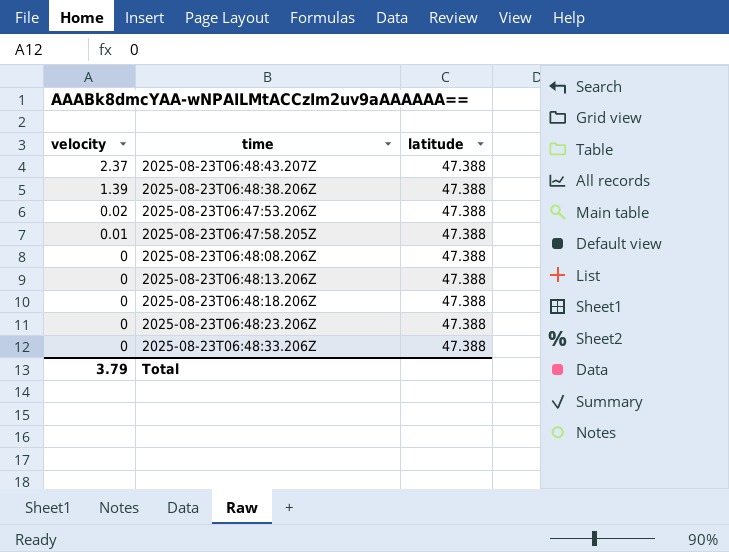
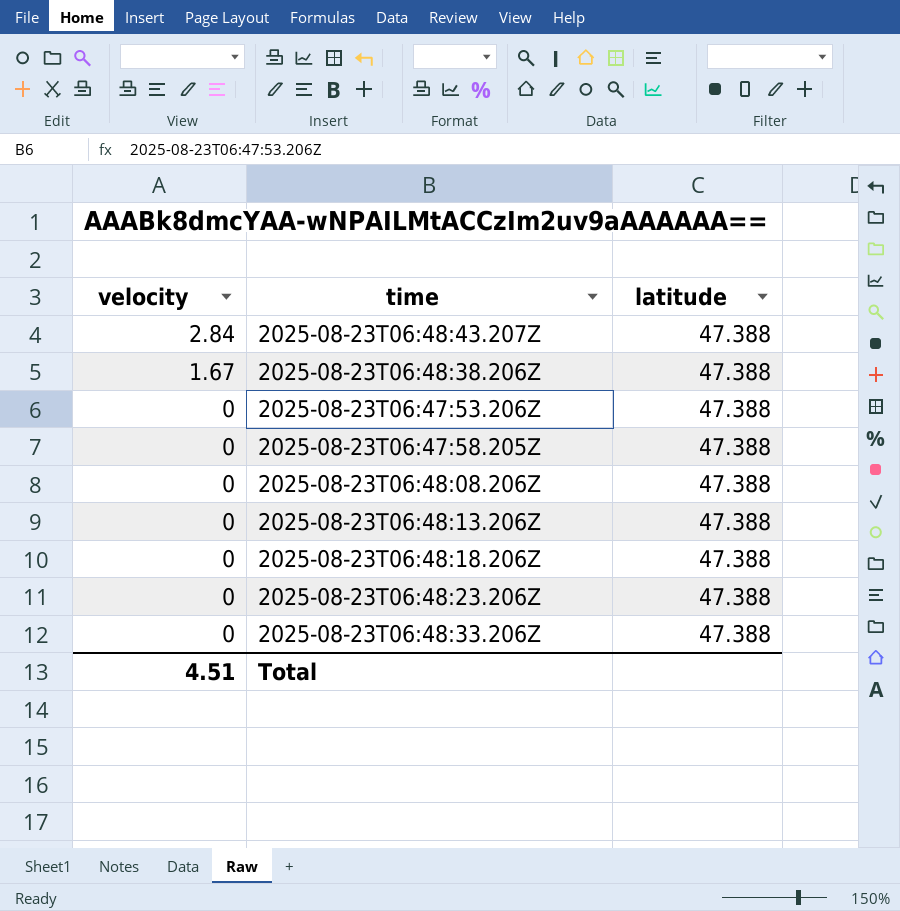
2025-08-23T06:48:43.207Z | velocity: 2.37 -> 2.84
2025-08-23T06:48:38.206Z | velocity: 1.39 -> 1.67
2025-08-23T06:47:53.206Z | velocity: 0.02 -> 0
2025-08-23T06:47:58.205Z | velocity: 0.01 -> 0
Total | velocity: 3.79 -> 4.51

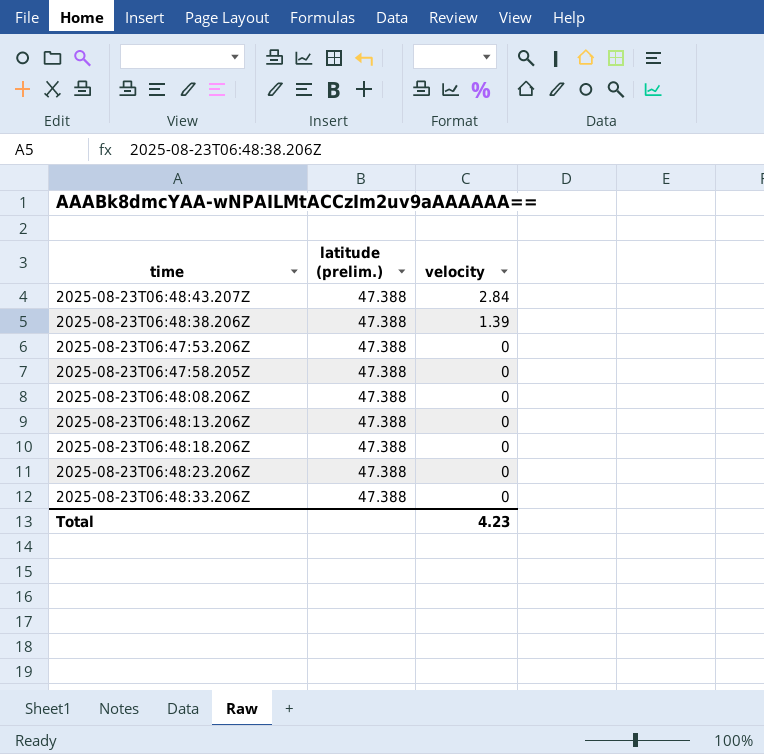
column name: latitude -> latitude (prelim.)
column velocity | position: 1 -> 3
2025-08-23T06:48:38.206Z | velocity: 1.67 -> 1.39
Total | velocity: 4.51 -> 4.23

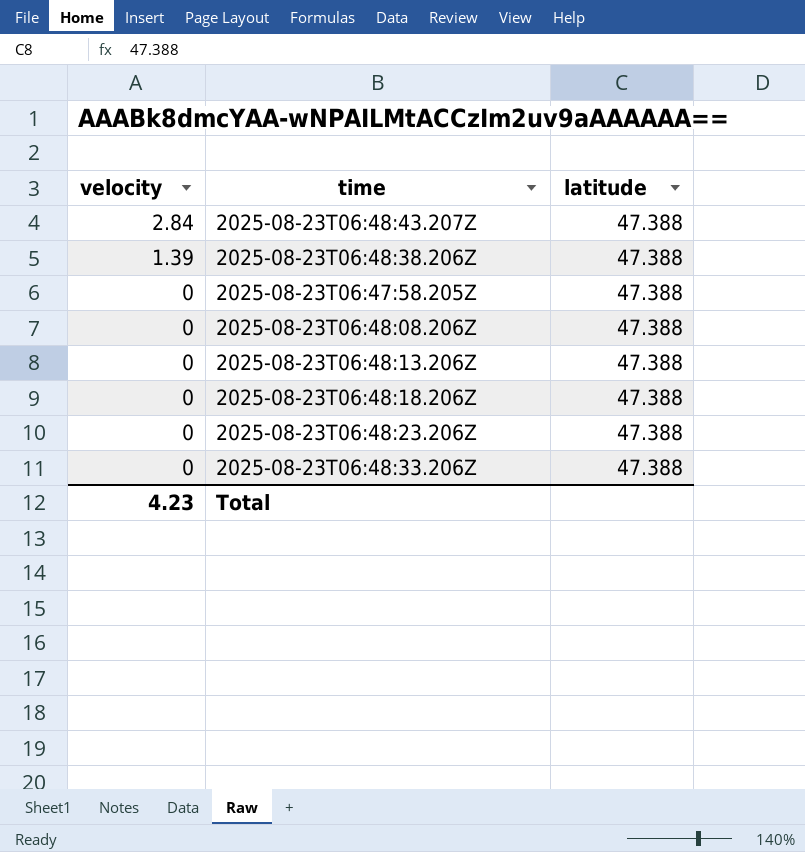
column velocity | position: 3 -> 1
column name: latitude (prelim.) -> latitude
row 2025-08-23T06:47:53.206Z: 47.388 | 0 -> none

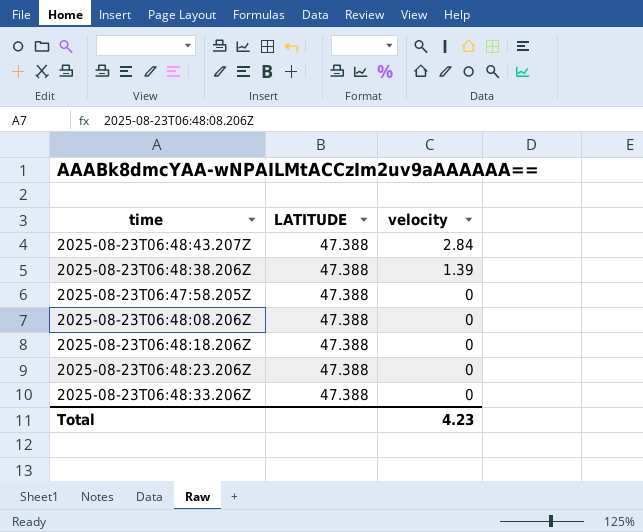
column name: latitude -> LATITUDE
column velocity | position: 1 -> 3
row 2025-08-23T06:48:13.206Z: 0 | 47.388 -> none

